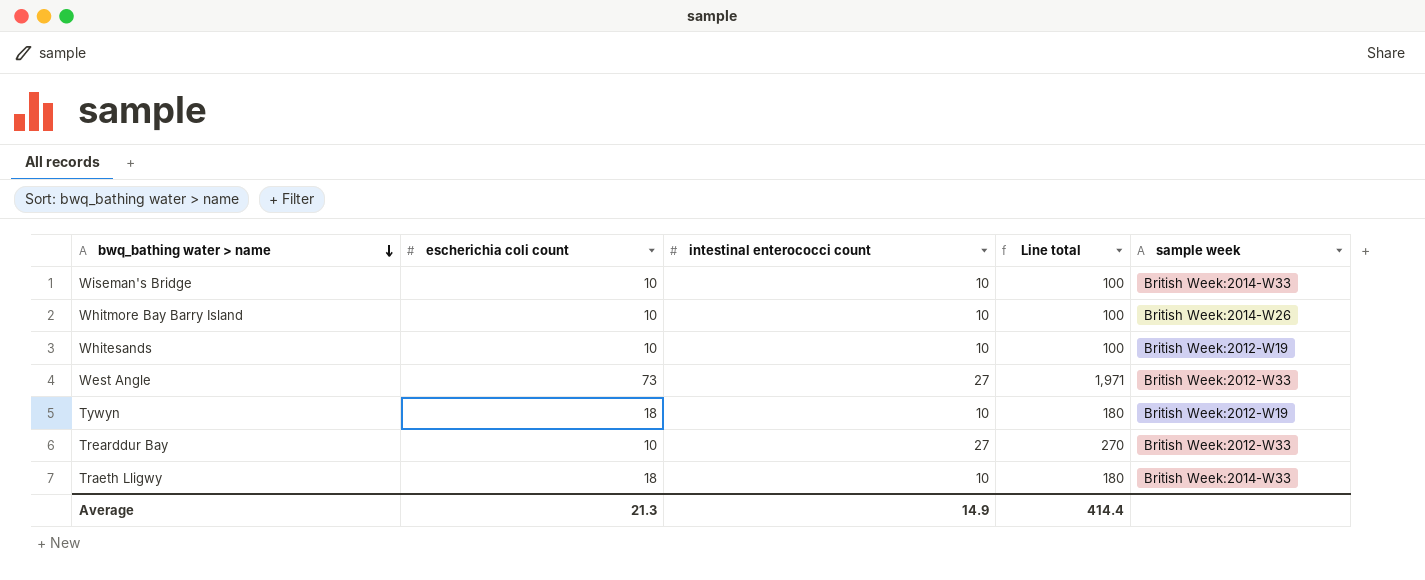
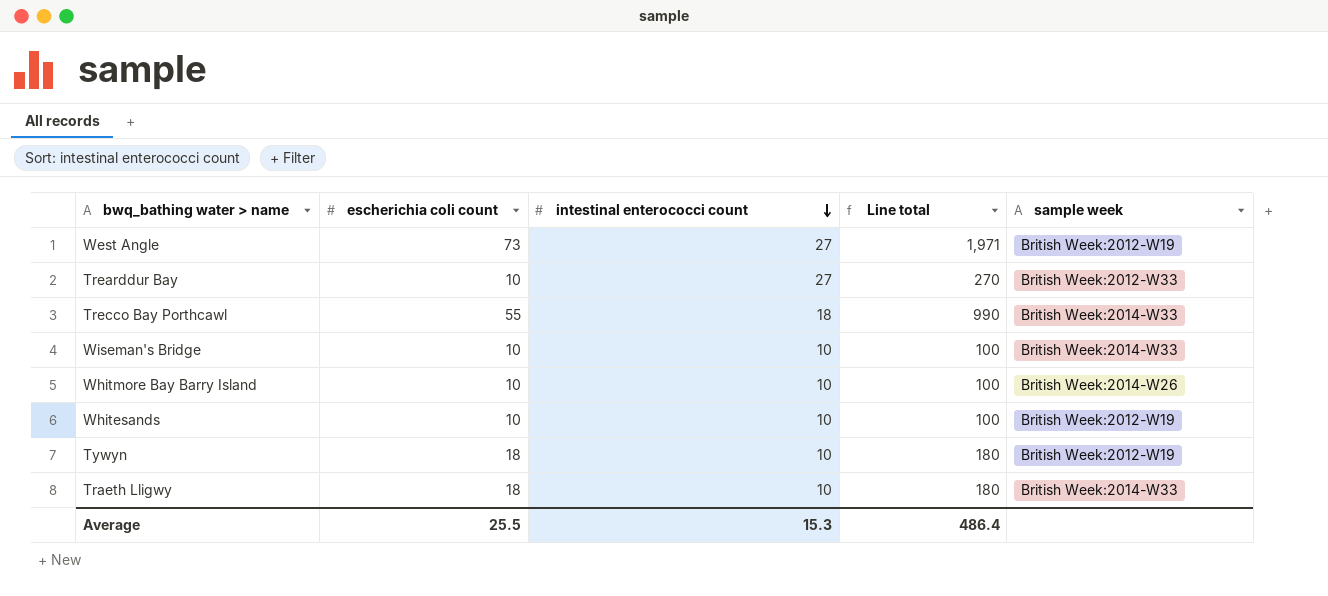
row order: bwq_bathing water > name descending -> intestinal enterococci count descending
West Angle | sample week: British Week:2012-W33 -> British Week:2012-W19
row Trecco Bay Porthcawl: none -> 55 | 18 | 990 | British Week:2014-W33
Average | escherichia coli count: 21.3 -> 25.5
Average | intestinal enterococci count: 14.9 -> 15.3
Average | Line total: 414.4 -> 486.4

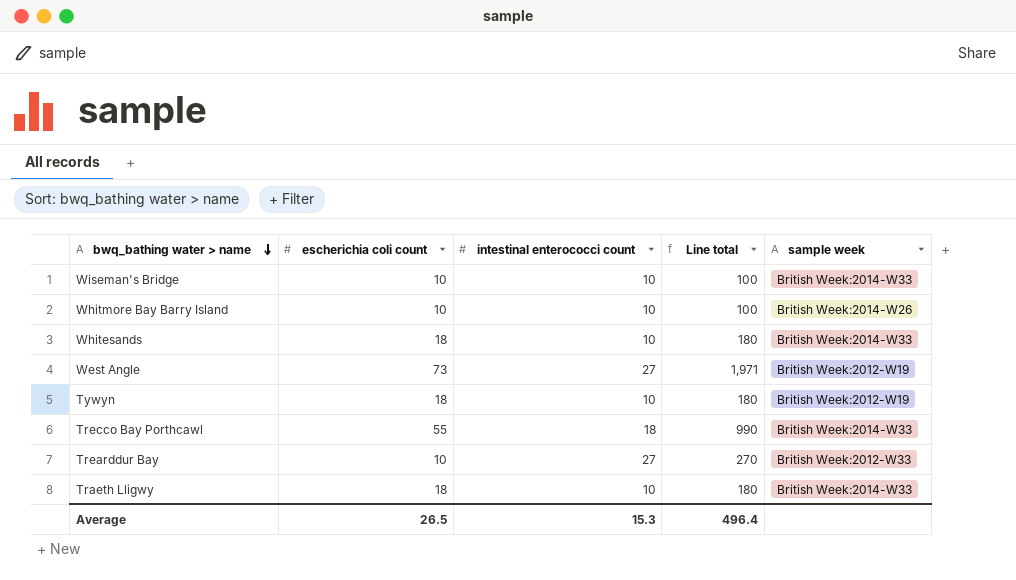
row order: intestinal enterococci count descending -> bwq_bathing water > name descending
Whitesands | escherichia coli count: 10 -> 18
Whitesands | Line total: 100 -> 180
Whitesands | sample week: British Week:2012-W19 -> British Week:2014-W33
Average | escherichia coli count: 25.5 -> 26.5
Average | Line total: 486.4 -> 496.4

